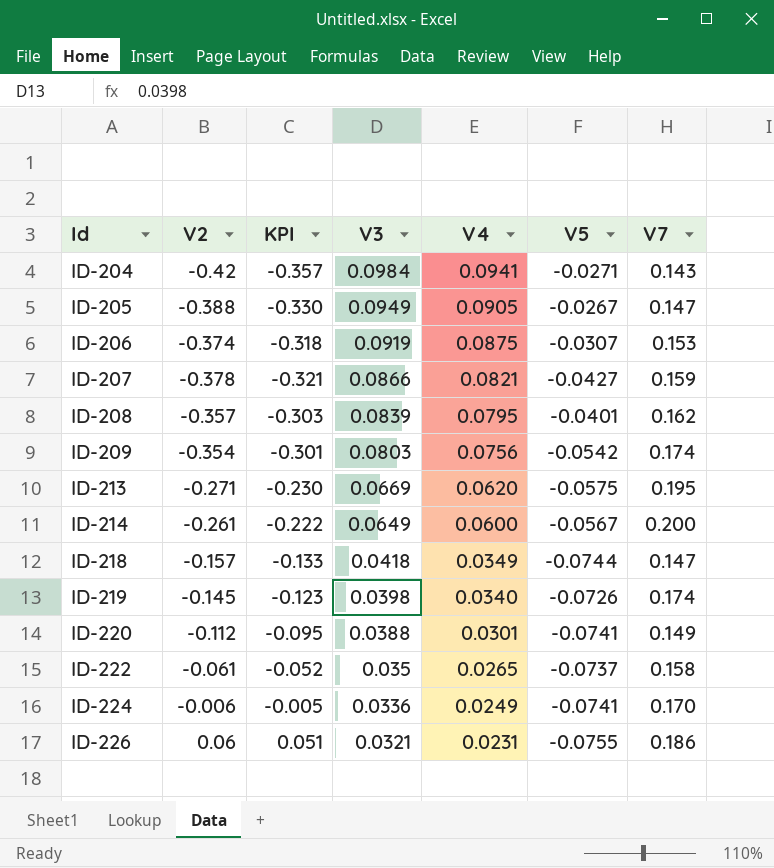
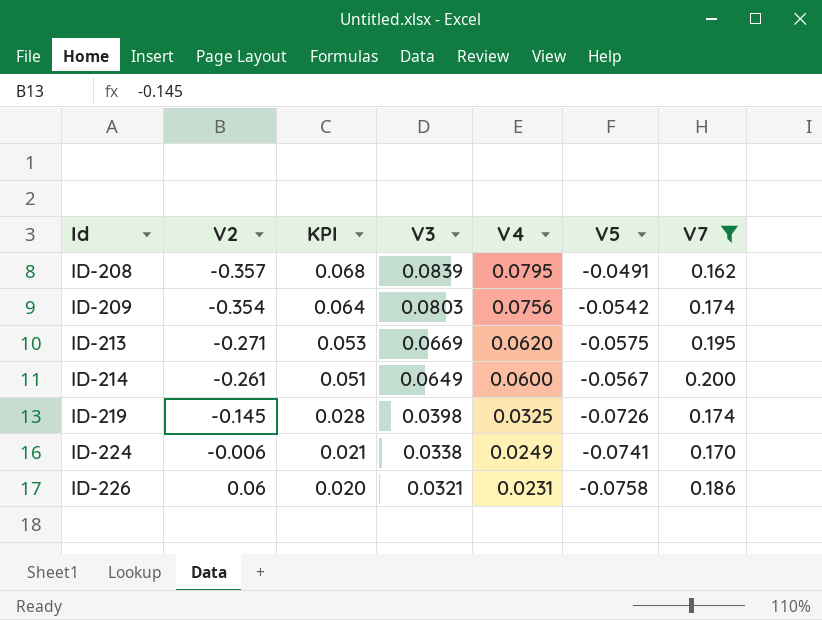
filter: none -> V7 >= 0.162
column KPI | formula: [V2] * 0.85 -> [V4] * 0.85
ID-208 | V5: -0.0401 -> -0.0491
ID-219 | V4: 0.0340 -> 0.0325
ID-224 | V3: 0.0336 -> 0.0338
ID-226 | V5: -0.0755 -> -0.0758

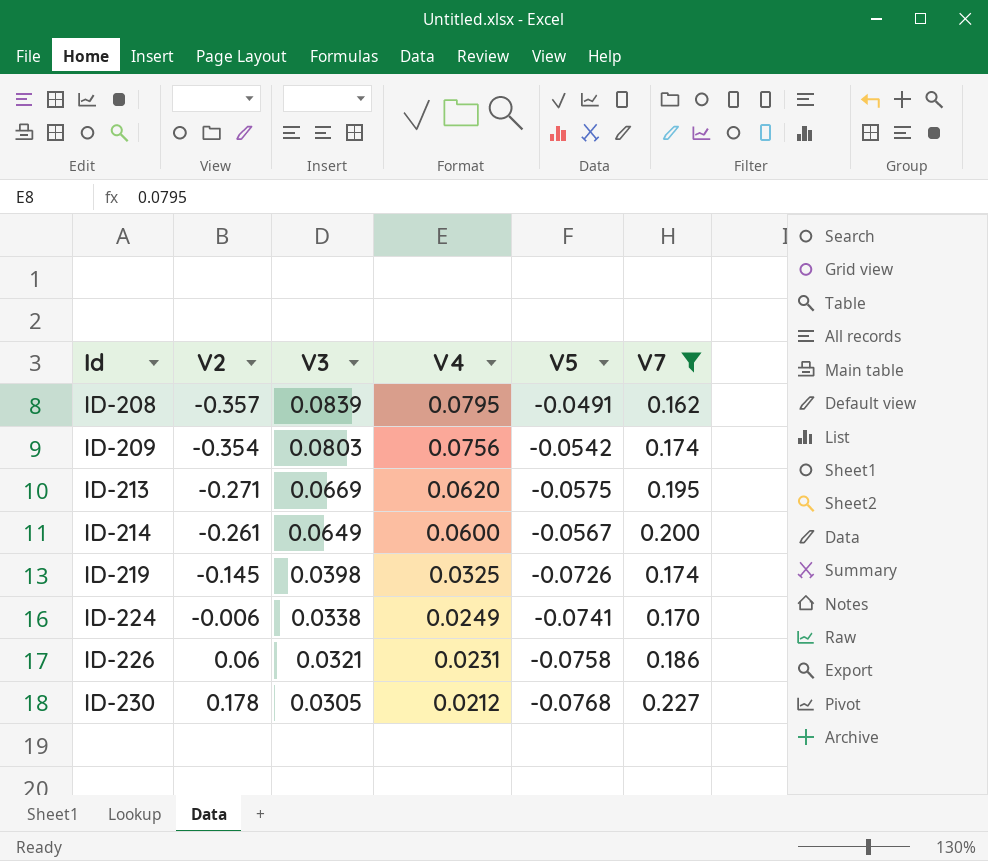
column KPI | formula: [V4] * 0.85 -> none
row ID-230: none -> 0.178 | 0.0305 | 0.0212 | -0.0768 | 0.227

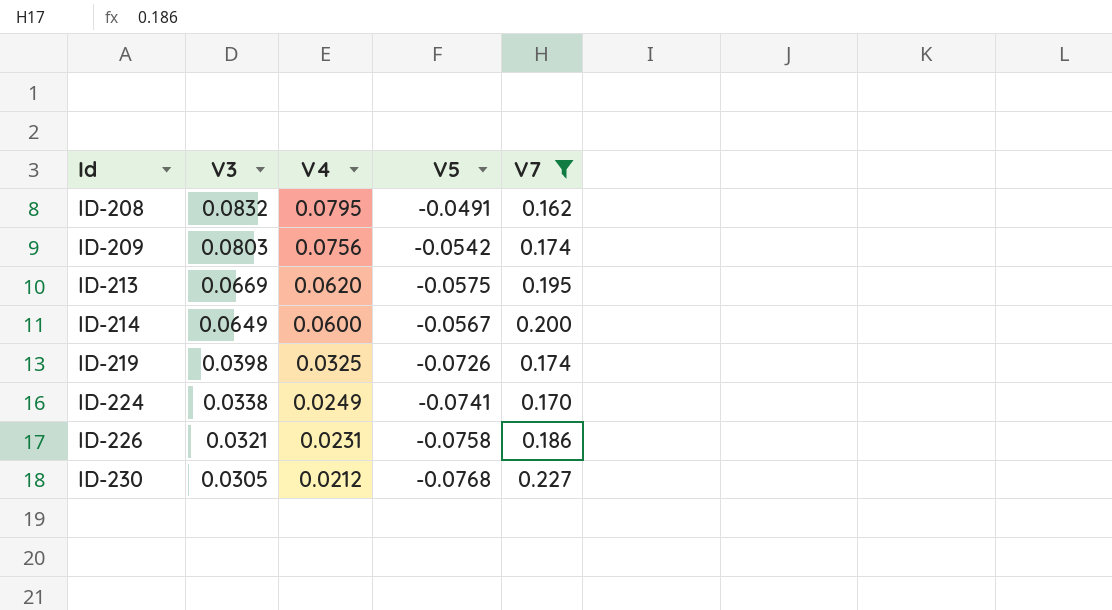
column V2 | position: 2 -> none
ID-208 | V3: 0.0839 -> 0.0832

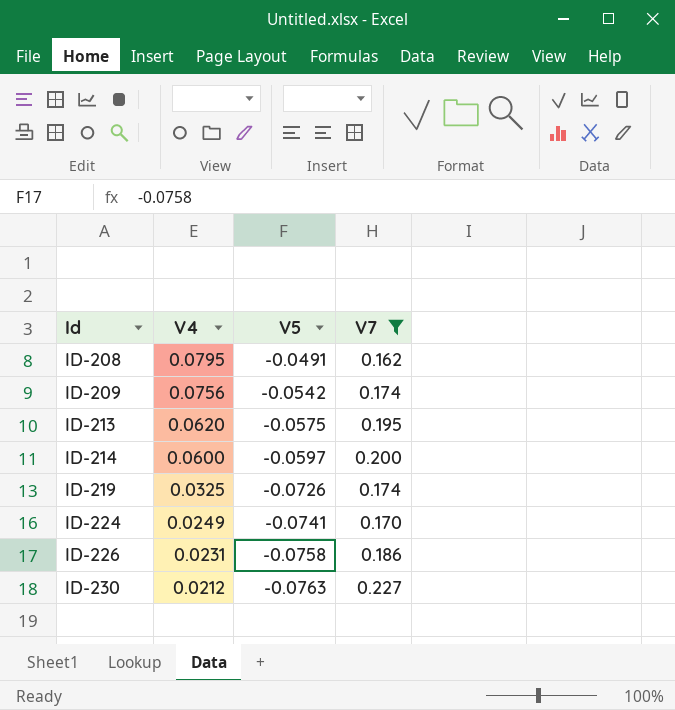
column V3 | position: 2 -> none
ID-214 | V5: -0.0567 -> -0.0597
ID-230 | V5: -0.0768 -> -0.0763

